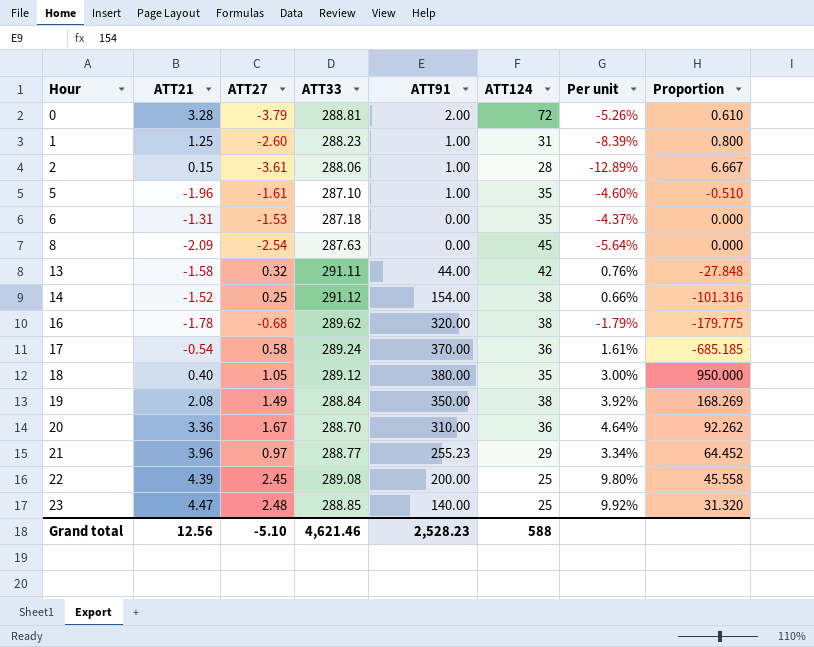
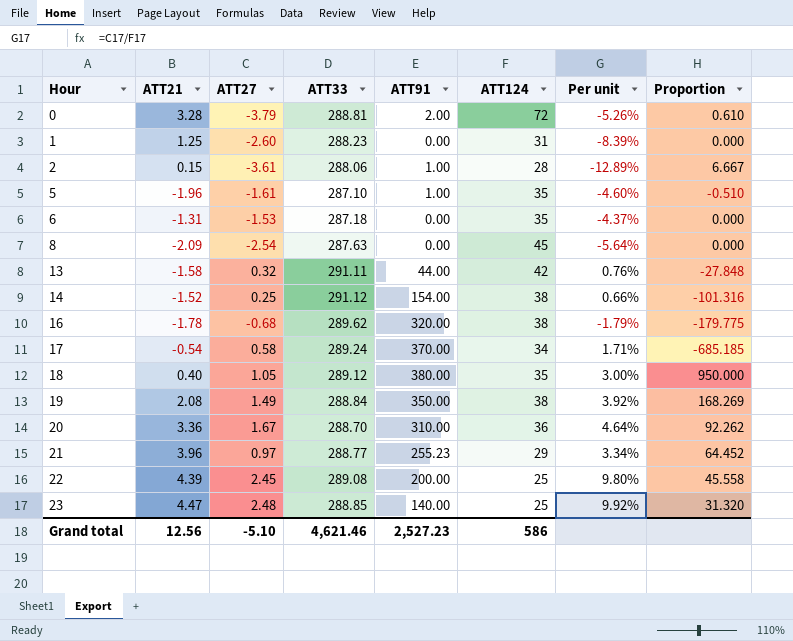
1 | ATT91: 1.00 -> 0.00
1 | Proportion: 0.800 -> 0.000
17 | ATT124: 36 -> 34
17 | Per unit: 1.61% -> 1.71%
Grand total | ATT91: 2,528.23 -> 2,527.23
Grand total | ATT124: 588 -> 586

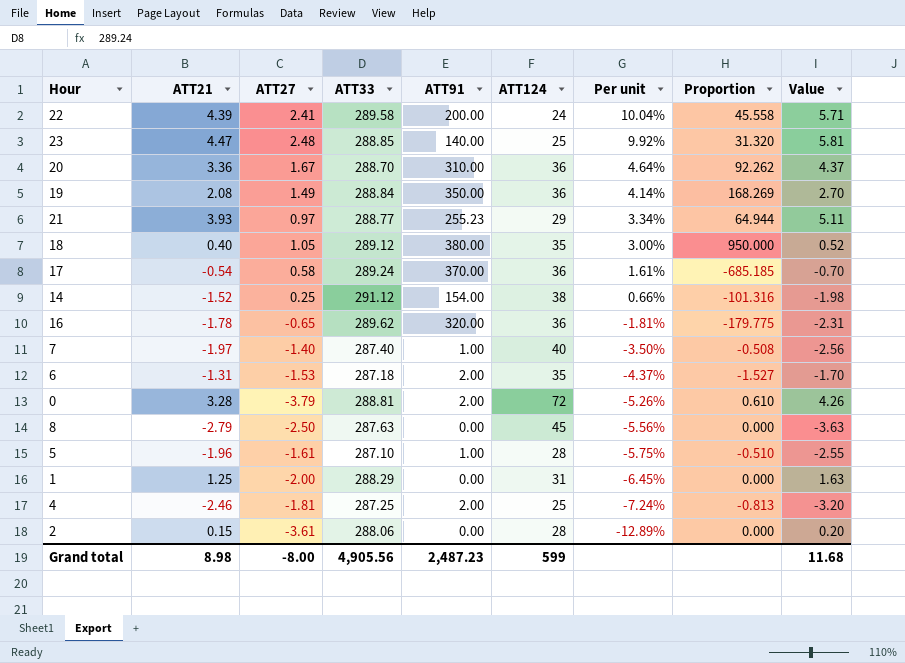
row order: Hour ascending -> Per unit descending
column Value | formula: none -> [ATT21] * 1.3
row 13: -1.58 | 0.32 | 291.11 | 44.00 | 42 | 0.76% | -27.848 -> none
22 | ATT27: 2.45 -> 2.41
22 | ATT33: 289.08 -> 289.58
22 | ATT124: 25 -> 24
22 | Per unit: 9.80% -> 10.04%
19 | ATT124: 38 -> 36
19 | Per unit: 3.92% -> 4.14%
21 | ATT21: 3.96 -> 3.93
21 | Proportion: 64.452 -> 64.944
17 | ATT124: 34 -> 36
17 | Per unit: 1.71% -> 1.61%
16 | ATT27: -0.68 -> -0.65
16 | ATT124: 38 -> 36
16 | Per unit: -1.79% -> -1.81%
row 7: none -> -1.97 | -1.40 | 287.40 | 1.00 | 40 | -3.50% | -0.508 | -2.56
6 | ATT91: 0.00 -> 2.00
6 | Proportion: 0.000 -> -1.527
8 | ATT21: -2.09 -> -2.79
8 | ATT27: -2.54 -> -2.50
8 | Per unit: -5.64% -> -5.56%
5 | ATT124: 35 -> 28
5 | Per unit: -4.60% -> -5.75%
1 | ATT27: -2.60 -> -2.00
1 | ATT33: 288.23 -> 288.29
1 | Per unit: -8.39% -> -6.45%
row 4: none -> -2.46 | -1.81 | 287.25 | 2.00 | 25 | -7.24% | -0.813 | -3.20
2 | ATT91: 1.00 -> 0.00
2 | Proportion: 6.667 -> 0.000
Grand total | ATT21: 12.56 -> 8.98
Grand total | ATT27: -5.10 -> -8.00
Grand total | ATT33: 4,621.46 -> 4,905.56
Grand total | ATT91: 2,527.23 -> 2,487.23
Grand total | ATT124: 586 -> 599

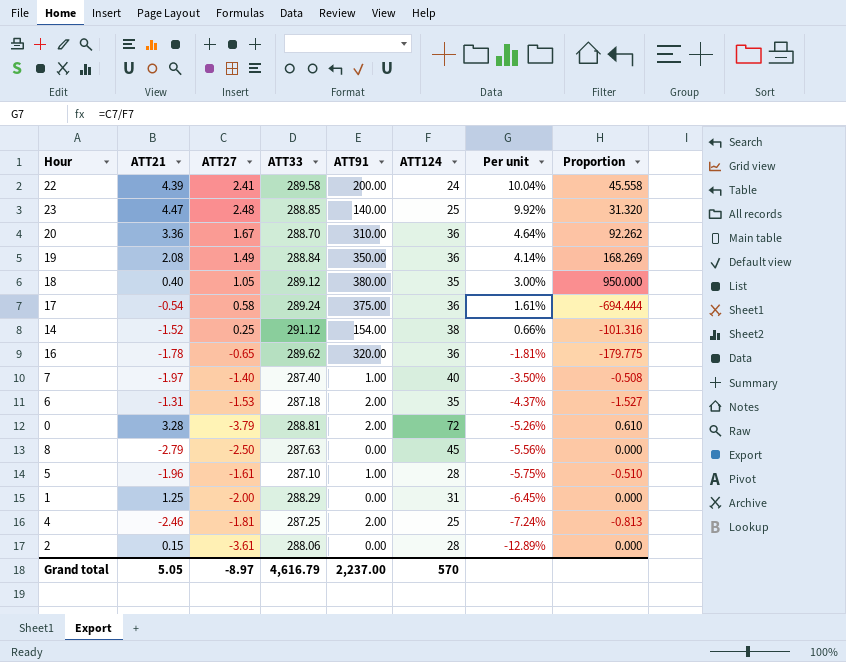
column Value | formula: [ATT21] * 1.3 -> none
row 21: 3.93 | 0.97 | 288.77 | 255.23 | 29 | 3.34% | 64.944 | 5.11 -> none
17 | ATT91: 370.00 -> 375.00
17 | Proportion: -685.185 -> -694.444
Grand total | ATT21: 8.98 -> 5.05
Grand total | ATT27: -8.00 -> -8.97
Grand total | ATT33: 4,905.56 -> 4,616.79
Grand total | ATT91: 2,487.23 -> 2,237.00
Grand total | ATT124: 599 -> 570

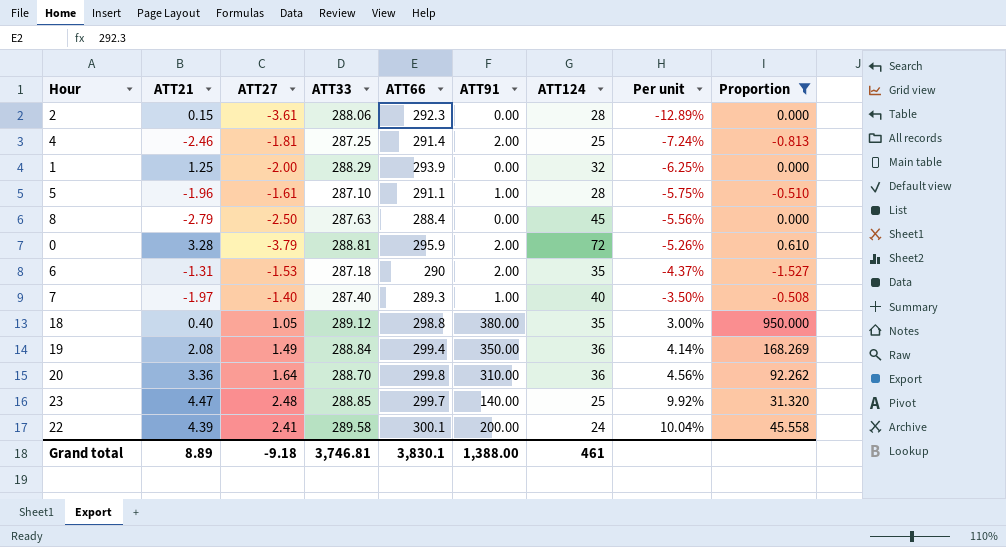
filter: none -> Proportion >= -1.527
row order: Per unit descending -> Per unit ascending
column ATT66 | position: none -> 5
1 | ATT124: 31 -> 32
1 | Per unit: -6.45% -> -6.25%
20 | ATT27: 1.67 -> 1.64
20 | Per unit: 4.64% -> 4.56%
Grand total | ATT21: 5.05 -> 8.89
Grand total | ATT27: -8.97 -> -9.18
Grand total | ATT33: 4,616.79 -> 3,746.81
Grand total | ATT91: 2,237.00 -> 1,388.00
Grand total | ATT124: 570 -> 461

